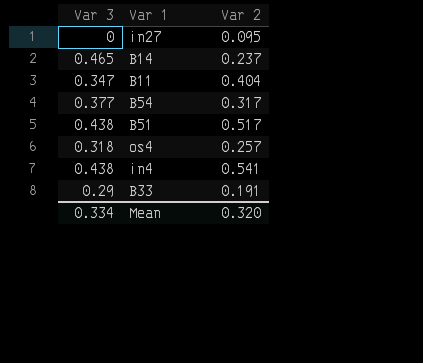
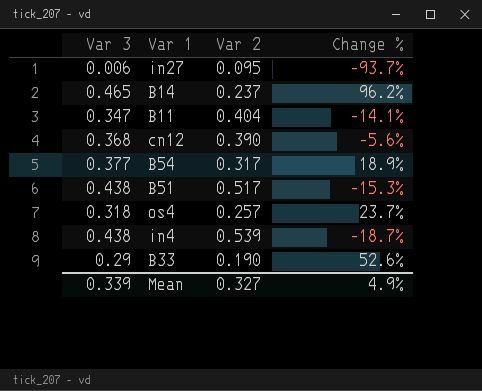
column Change % | formula: none -> ([Var 3] - [Var 2]) / [Var 2]
in27 | Var 3: 0 -> 0.006
row cn12: none -> 0.368 | 0.390 | -5.6%
in4 | Var 2: 0.541 -> 0.539
B33 | Var 2: 0.191 -> 0.190
Mean | Var 3: 0.334 -> 0.339
Mean | Var 2: 0.320 -> 0.327

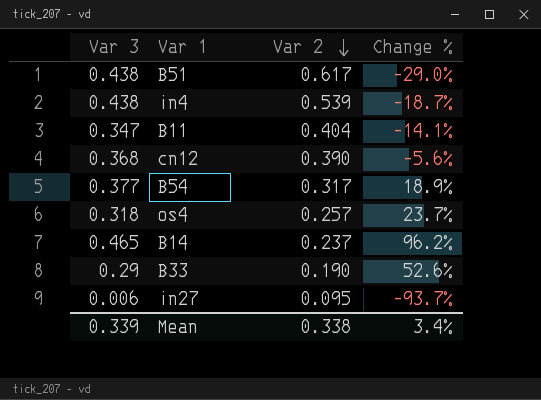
row order: none -> Var 2 descending
B51 | Var 2: 0.517 -> 0.617
B51 | Change %: -15.3% -> -29.0%
Mean | Var 2: 0.327 -> 0.338
Mean | Change %: 4.9% -> 3.4%

